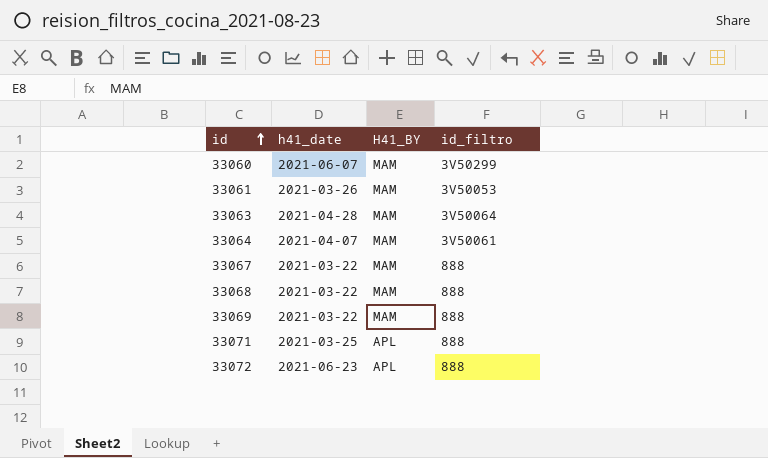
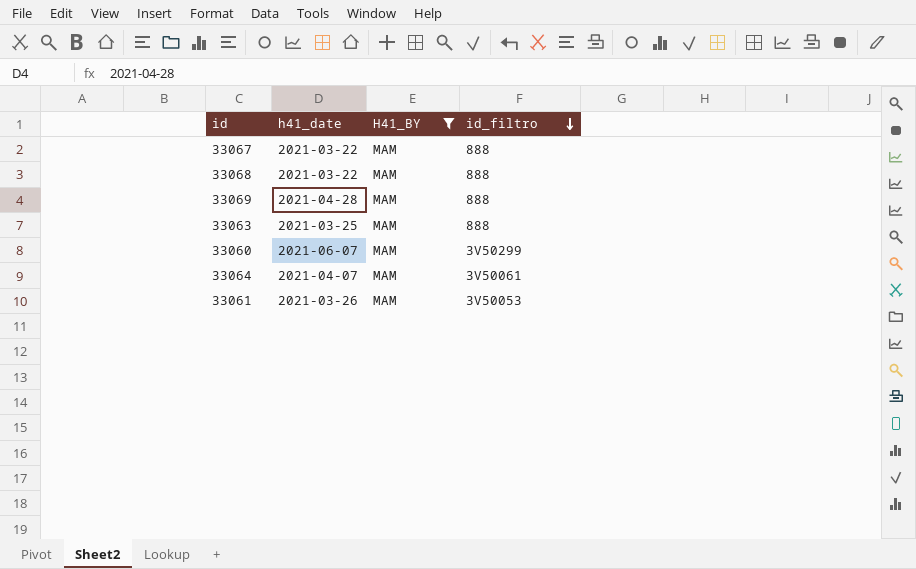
filter: none -> H41_BY = MAM
row order: id ascending -> id_filtro descending
33069 | h41_date: 2021-03-22 -> 2021-04-28
33063 | h41_date: 2021-04-28 -> 2021-03-25
33063 | id_filtro: 3V50064 -> 888

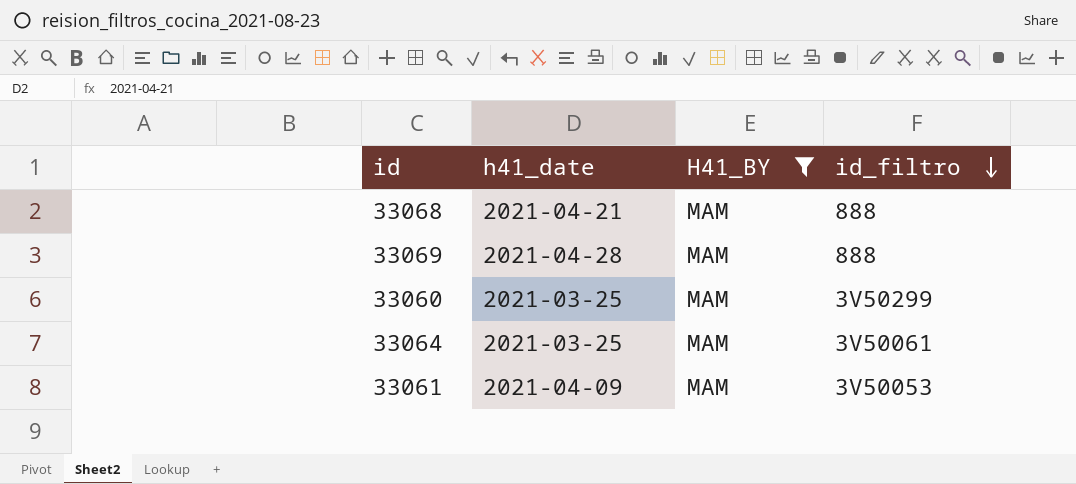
row 33067: 2021-03-22 | MAM | 888 -> none
row 33063: 2021-03-25 | MAM | 888 -> none
33068 | h41_date: 2021-03-22 -> 2021-04-21
33060 | h41_date: 2021-06-07 -> 2021-03-25
33064 | h41_date: 2021-04-07 -> 2021-03-25
33061 | h41_date: 2021-03-26 -> 2021-04-09

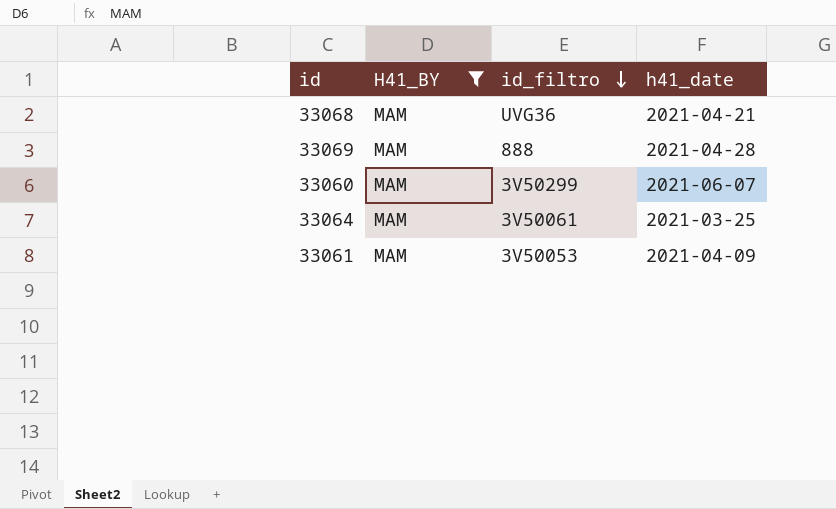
column h41_date | position: 2 -> 4
33068 | id_filtro: 888 -> UVG36
33060 | h41_date: 2021-03-25 -> 2021-06-07

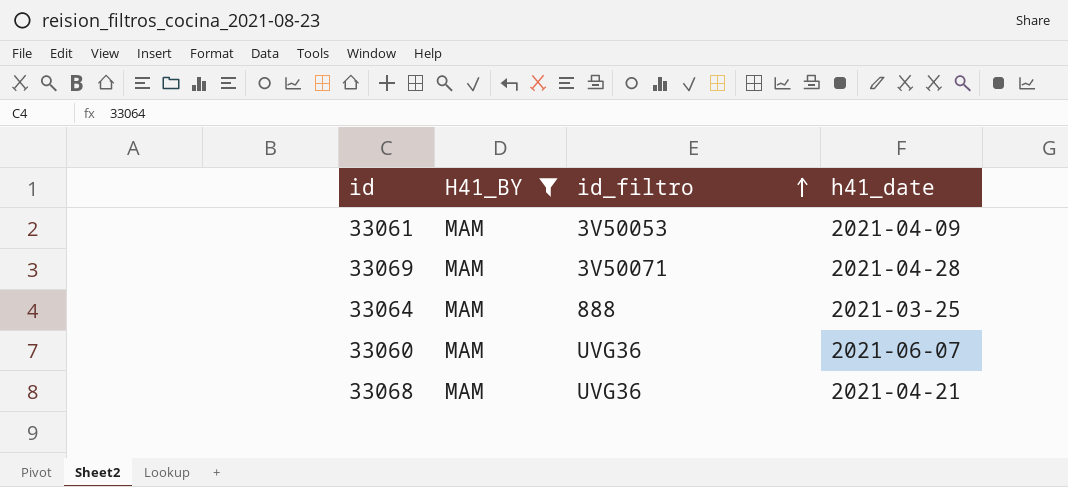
row order: id_filtro descending -> id_filtro ascending
33069 | id_filtro: 888 -> 3V50071
33064 | id_filtro: 3V50061 -> 888
33060 | id_filtro: 3V50299 -> UVG36

